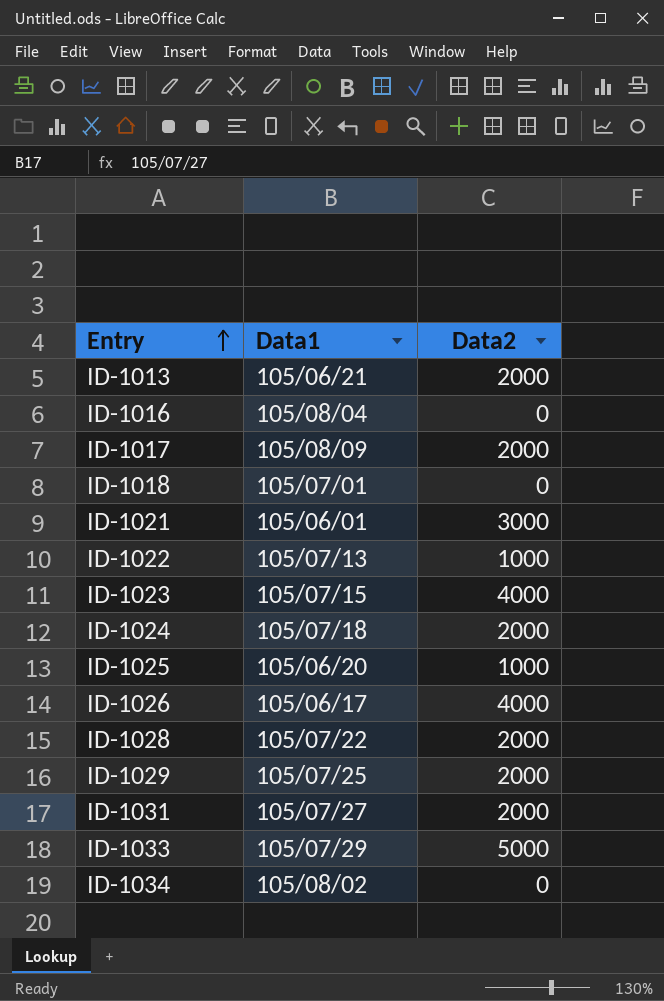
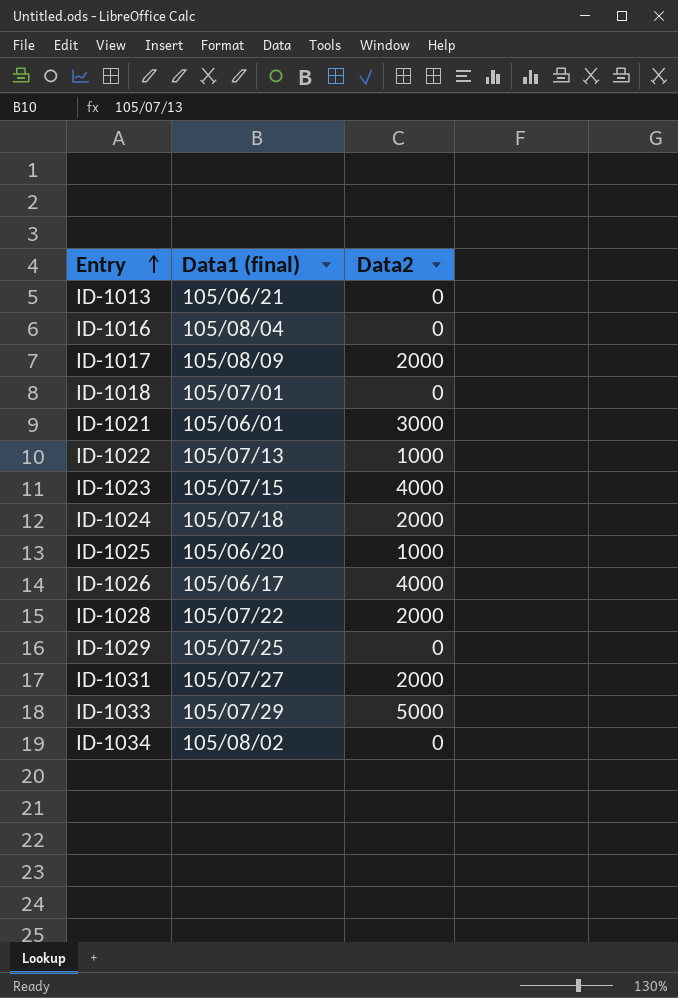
column name: Data1 -> Data1 (final)
ID-1013 | Data2: 2000 -> 0
ID-1029 | Data2: 2000 -> 0

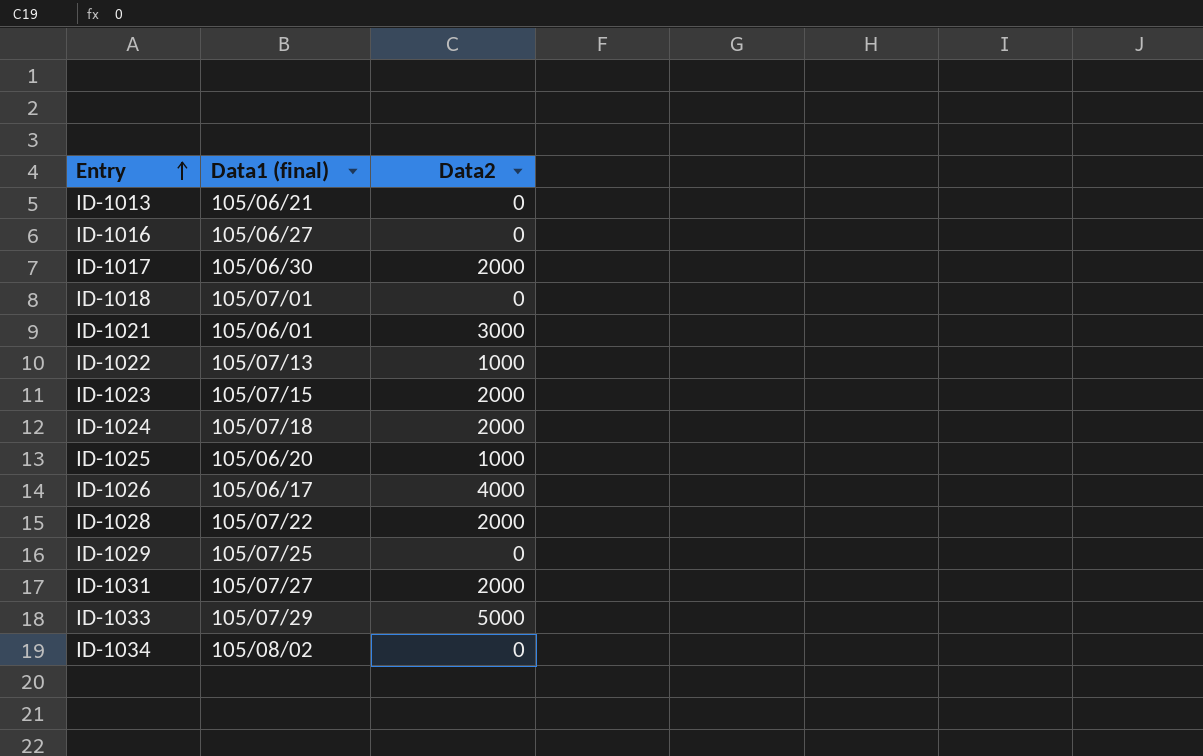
ID-1016 | Data1 (final): 105/08/04 -> 105/06/27
ID-1017 | Data1 (final): 105/08/09 -> 105/06/30
ID-1023 | Data2: 4000 -> 2000

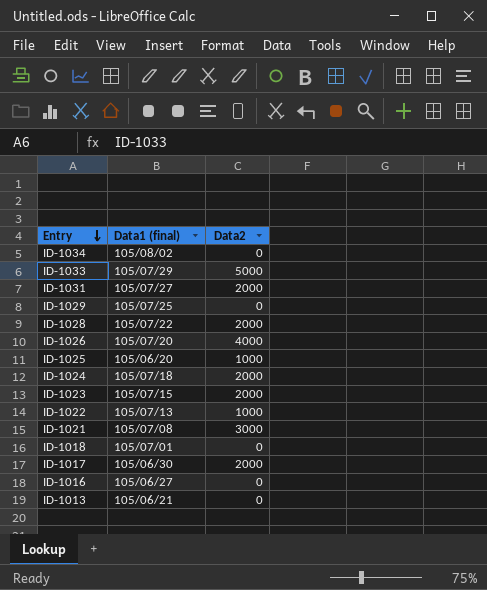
row order: Entry ascending -> Entry descending
ID-1026 | Data1 (final): 105/06/17 -> 105/07/20
ID-1021 | Data1 (final): 105/06/01 -> 105/07/08

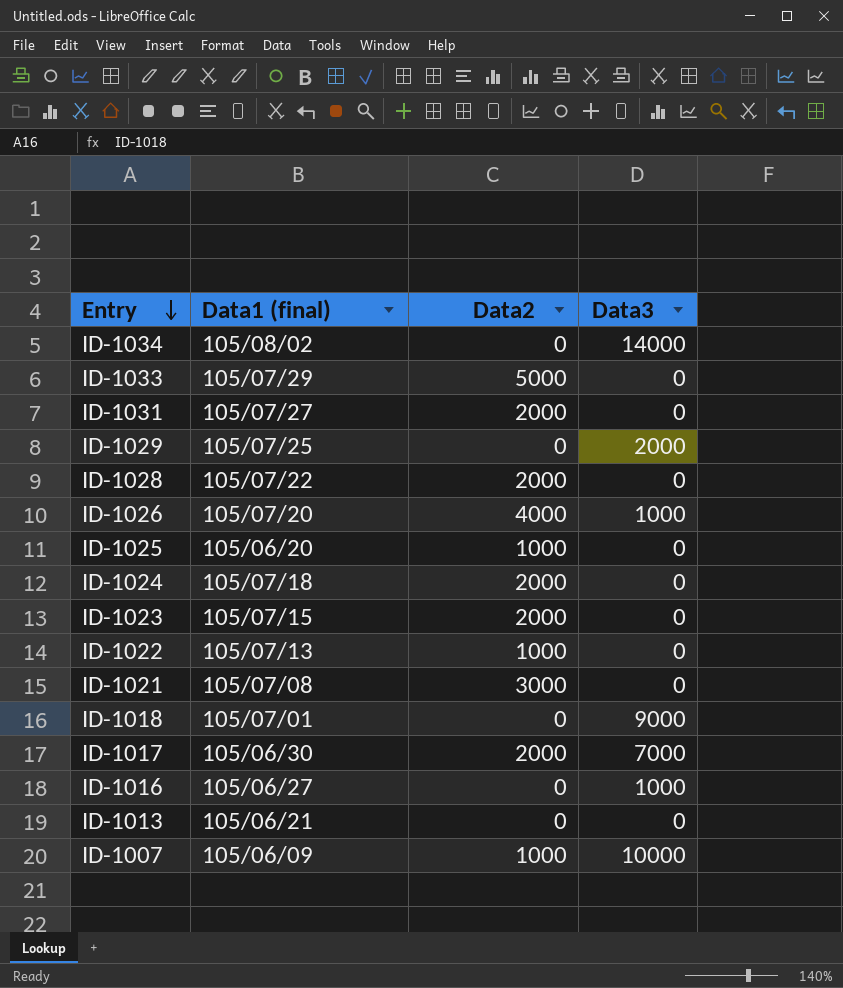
column Data3 | position: none -> 4
row ID-1007: none -> 105/06/09 | 1000 | 10000

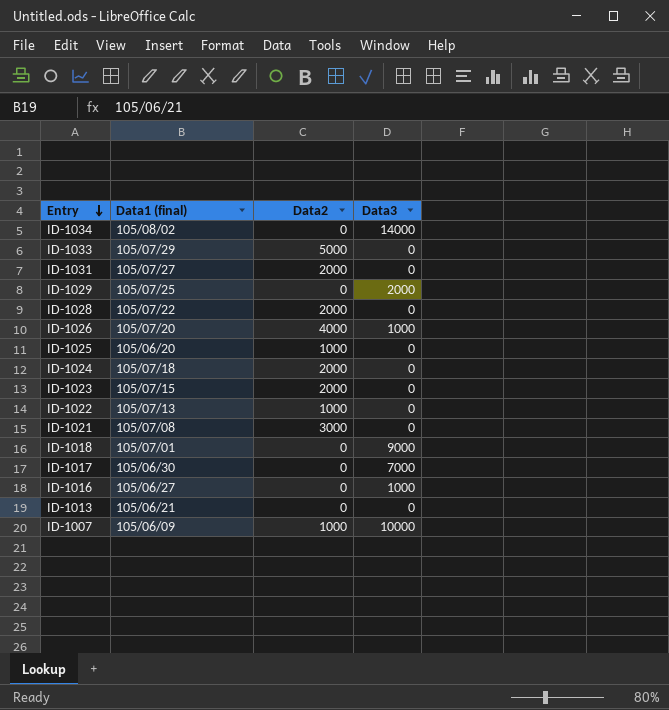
ID-1017 | Data2: 2000 -> 0

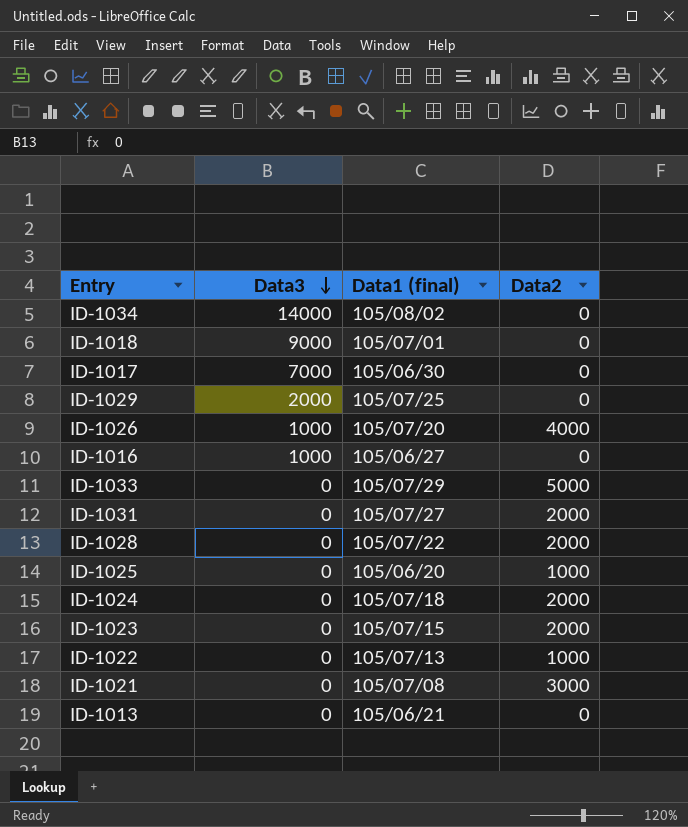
row order: Entry descending -> Data3 descending
column Data3 | position: 4 -> 2
row ID-1007: 105/06/09 | 1000 | 10000 -> none

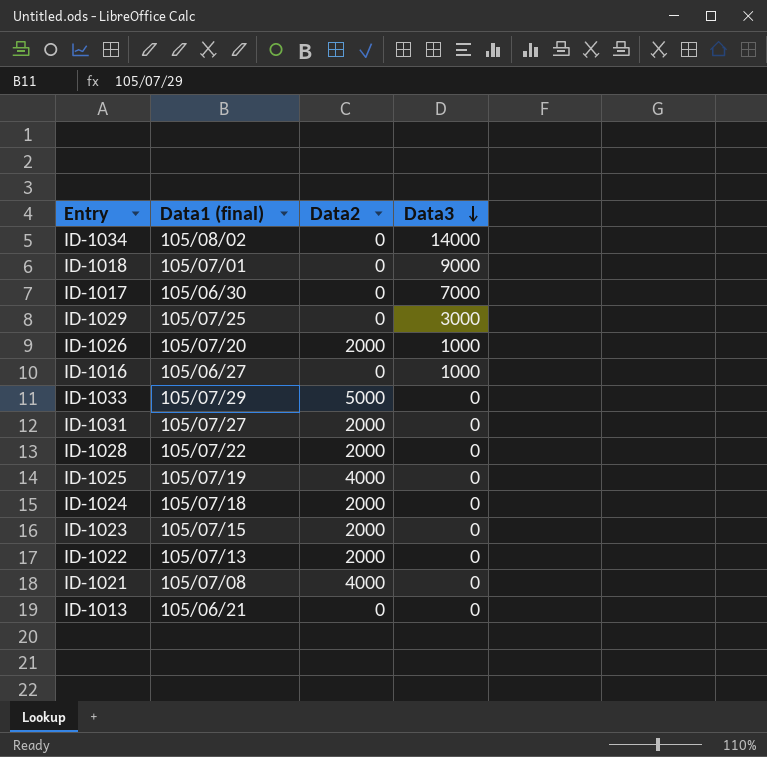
column Data3 | position: 2 -> 4
ID-1029 | Data3: 2000 -> 3000
ID-1026 | Data2: 4000 -> 2000
ID-1025 | Data1 (final): 105/06/20 -> 105/07/19
ID-1025 | Data2: 1000 -> 4000
ID-1022 | Data2: 1000 -> 2000
ID-1021 | Data2: 3000 -> 4000

